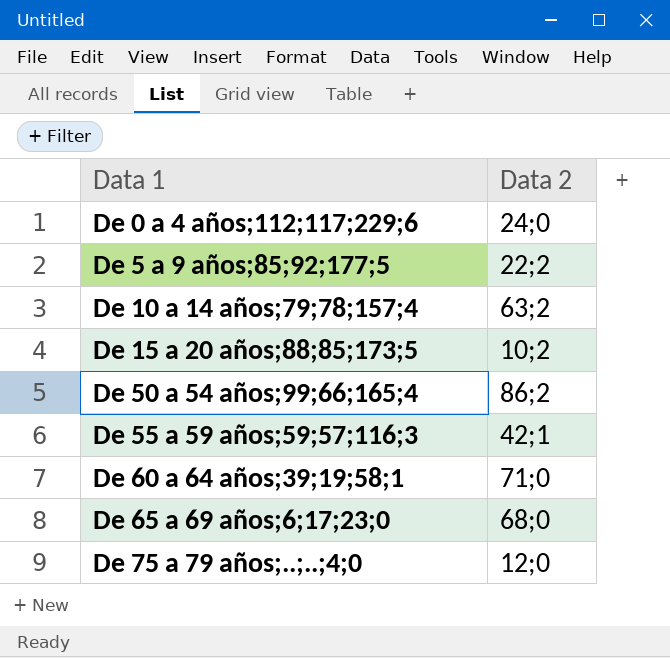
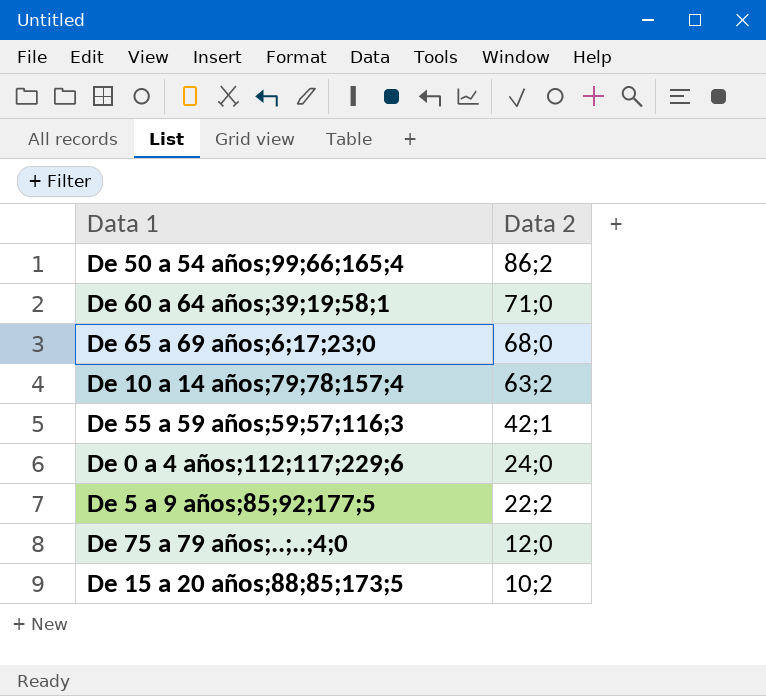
row order: Data 1 ascending -> Data 2 descending

